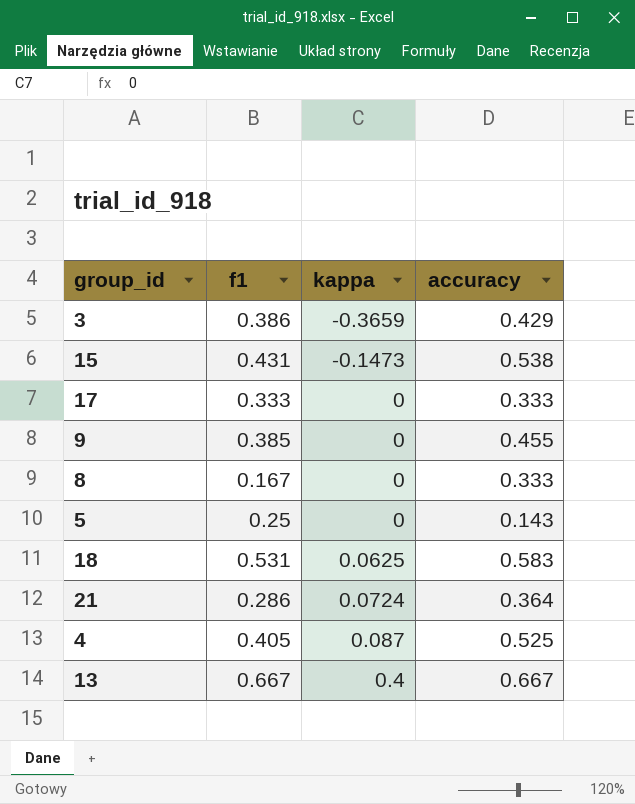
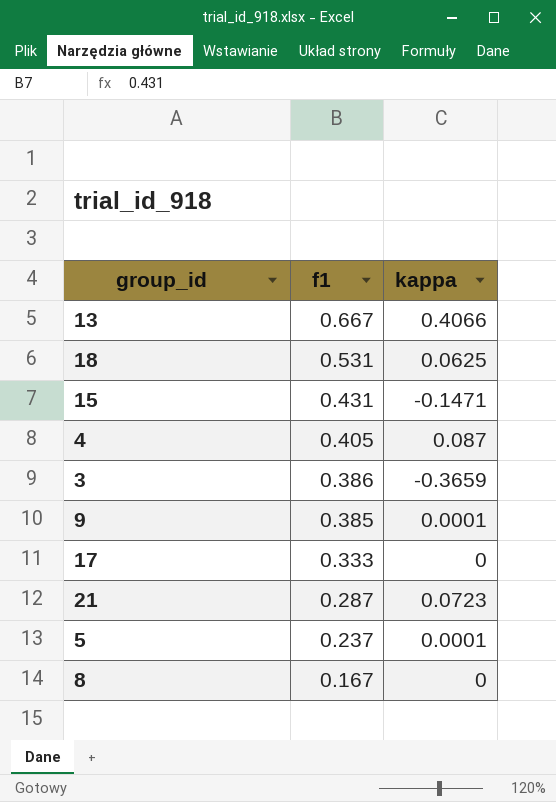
row order: kappa ascending -> f1 descending
column accuracy | position: 4 -> none
13 | kappa: 0.4 -> 0.4066
15 | kappa: -0.1473 -> -0.1471
9 | kappa: 0 -> 0.0001
21 | f1: 0.286 -> 0.287
21 | kappa: 0.0724 -> 0.0723
5 | f1: 0.25 -> 0.237
5 | kappa: 0 -> 0.0001

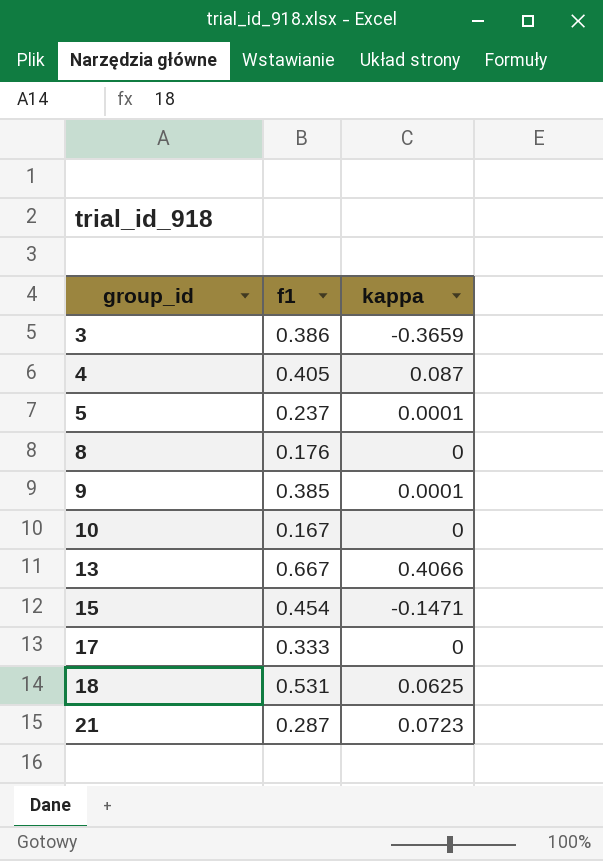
row order: f1 descending -> group_id ascending
8 | f1: 0.167 -> 0.176
row 10: none -> 0.167 | 0
15 | f1: 0.431 -> 0.454

